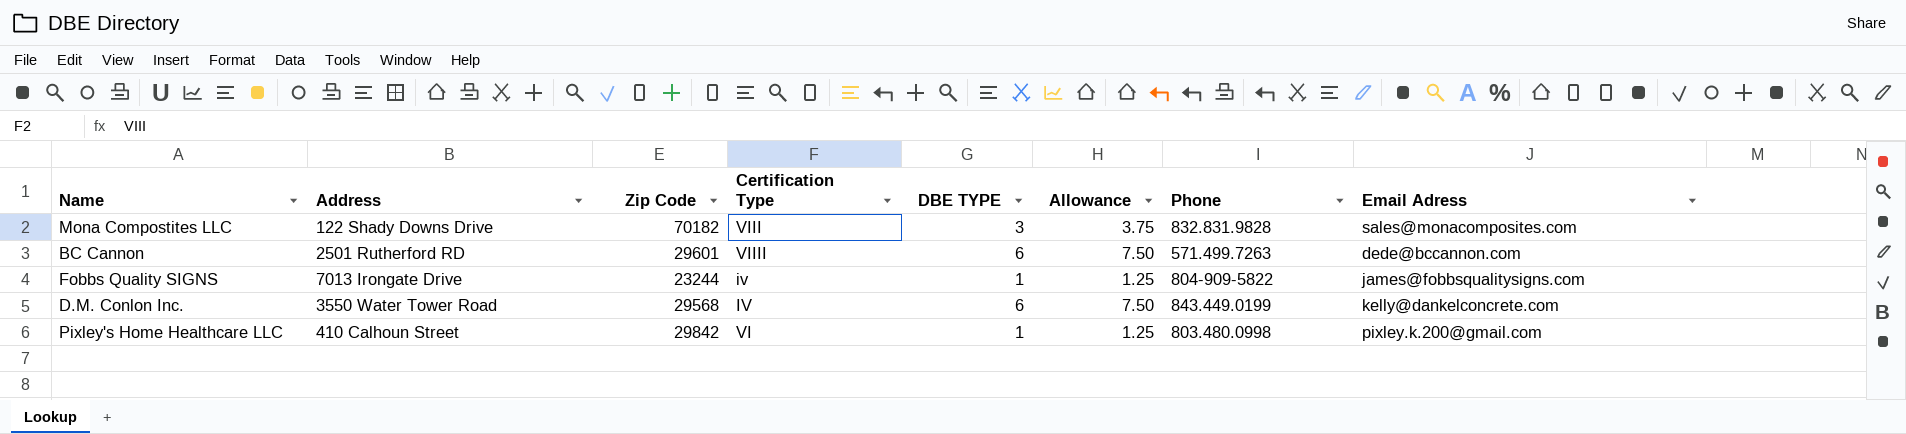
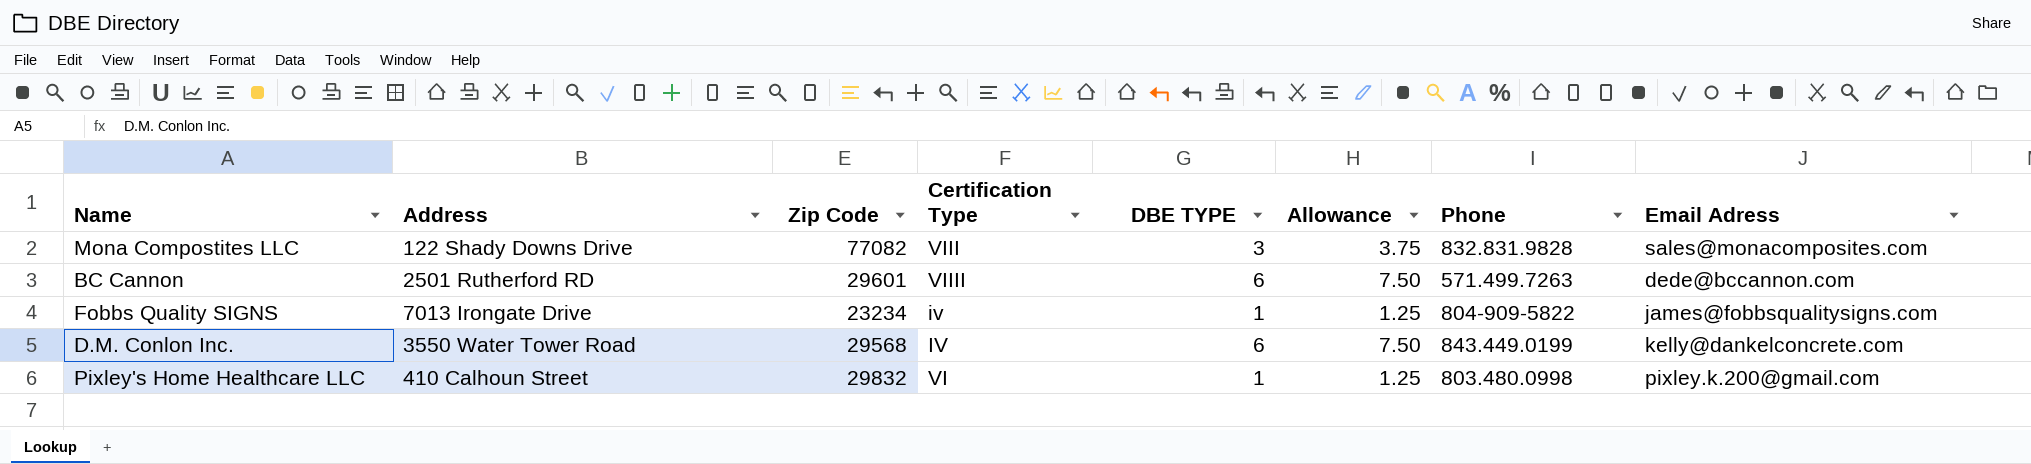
Mona Compostites LLC | Zip Code: 70182 -> 77082
Fobbs Quality SIGNS | Zip Code: 23244 -> 23234
Pixley's Home Healthcare LLC | Zip Code: 29842 -> 29832

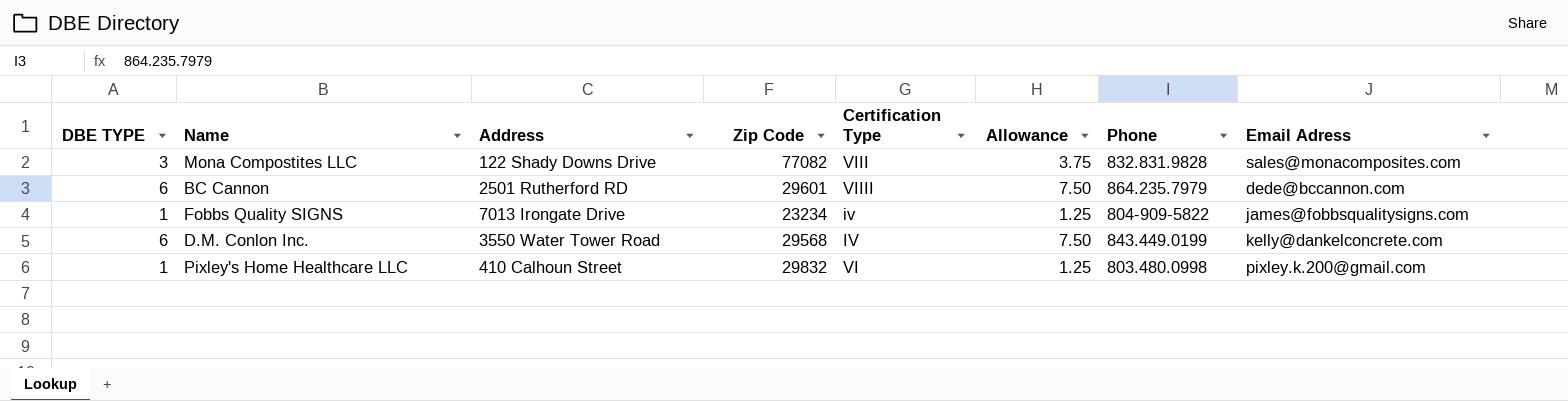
column DBE TYPE | position: 5 -> 1
BC Cannon | Phone: 571.499.7263 -> 864.235.7979

